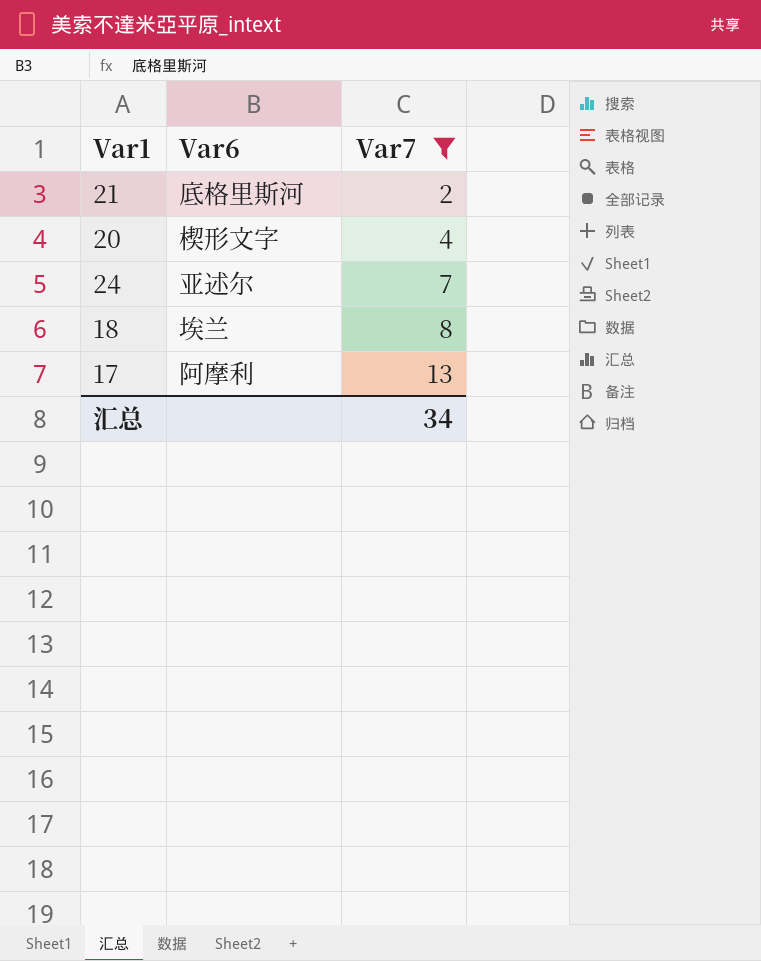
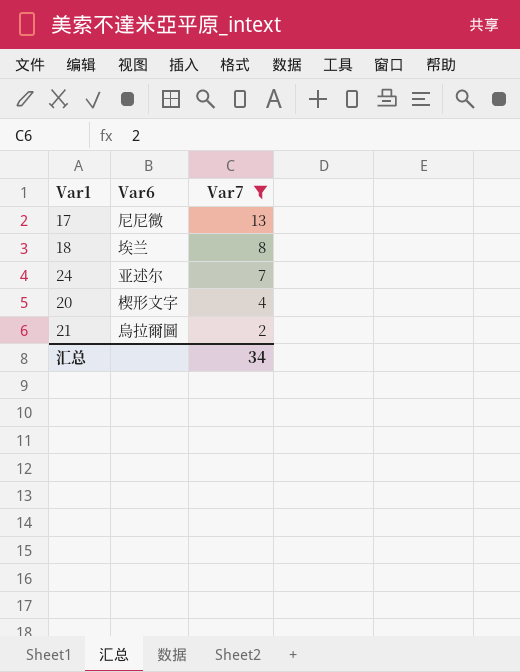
row order: Var7 ascending -> Var7 descending
17 | Var6: 阿摩利 -> 尼尼微
21 | Var6: 底格里斯河 -> 烏拉爾圖

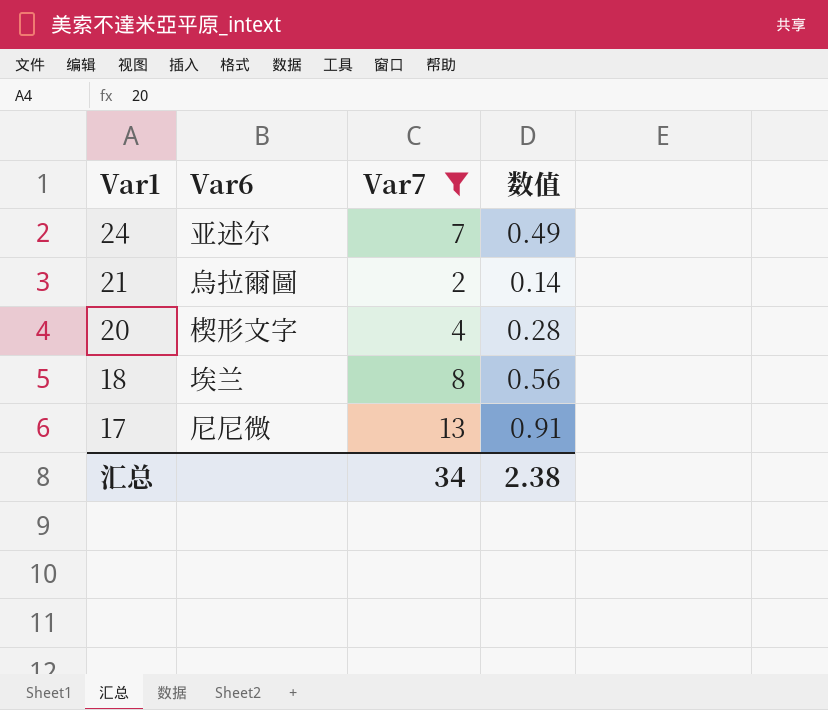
row order: Var7 descending -> Var1 descending
column 数值 | formula: none -> [Var7] * 0.07

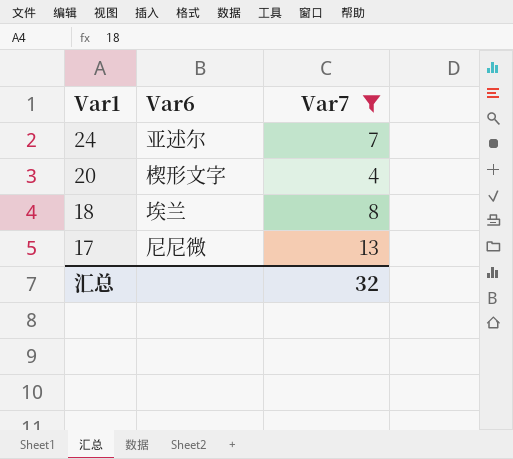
column 数值 | formula: [Var7] * 0.07 -> none
row 21: 烏拉爾圖 | 2 | 0.14 -> none
汇总 | Var7: 34 -> 32

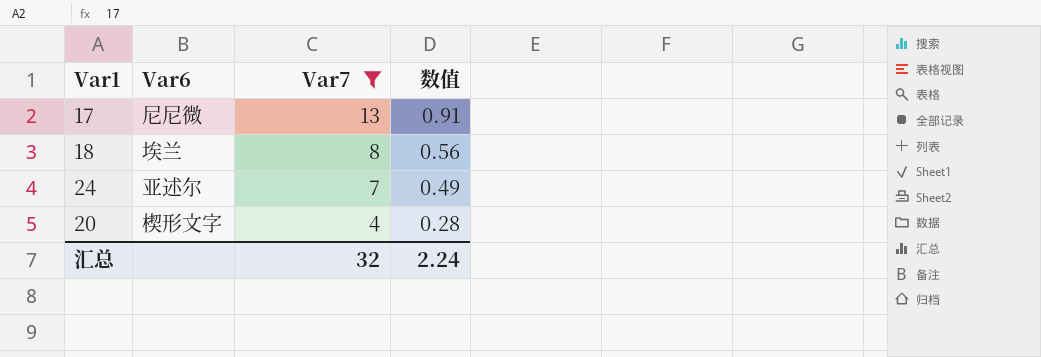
row order: Var1 descending -> Var7 descending
column 数值 | formula: none -> [Var7] * 0.07

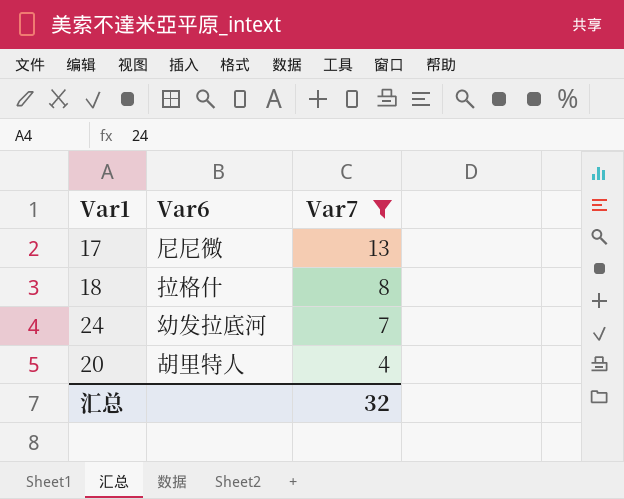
column 数值 | formula: [Var7] * 0.07 -> none
18 | Var6: 埃兰 -> 拉格什
24 | Var6: 亚述尔 -> 幼发拉底河
20 | Var6: 楔形文字 -> 胡里特人

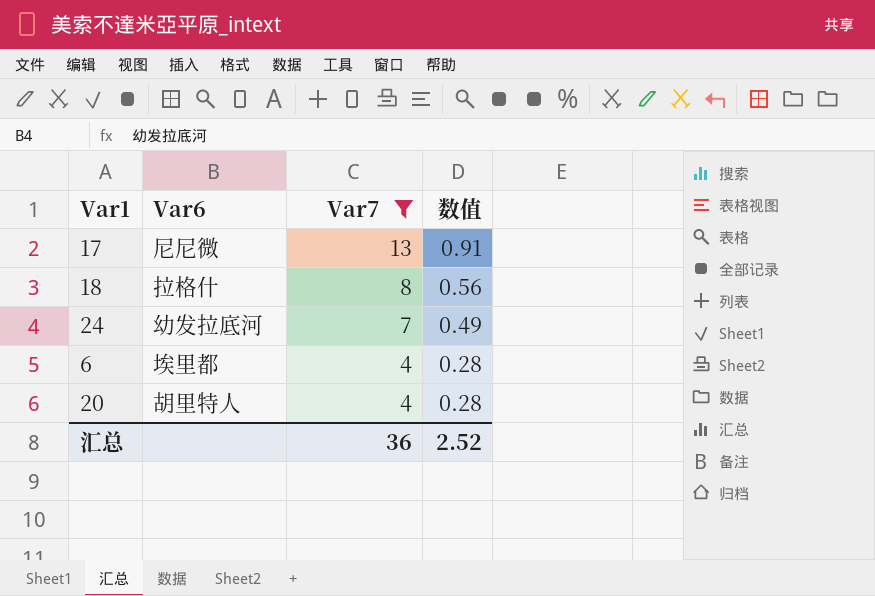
column 数值 | formula: none -> [Var7] * 0.07
row 6: none -> 埃里都 | 4 | 0.28
汇总 | Var7: 32 -> 36

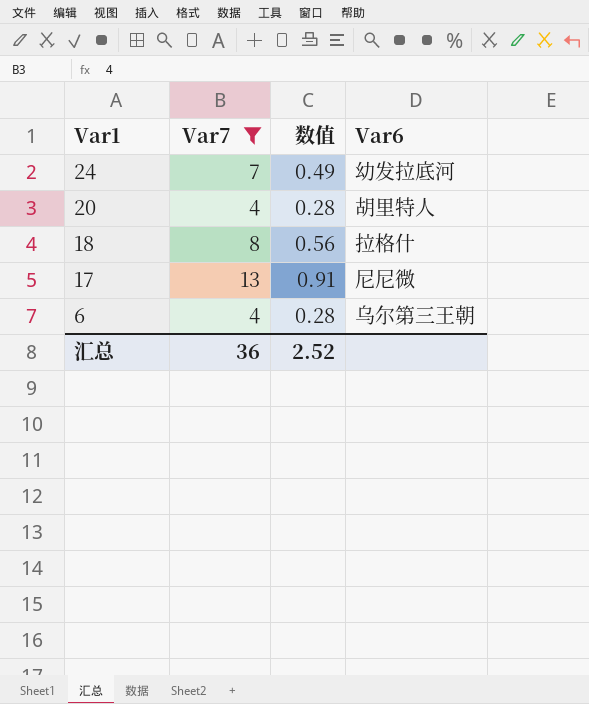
row order: Var7 descending -> Var1 descending
column Var6 | position: 2 -> 4
6 | Var6: 埃里都 -> 乌尔第三王朝

